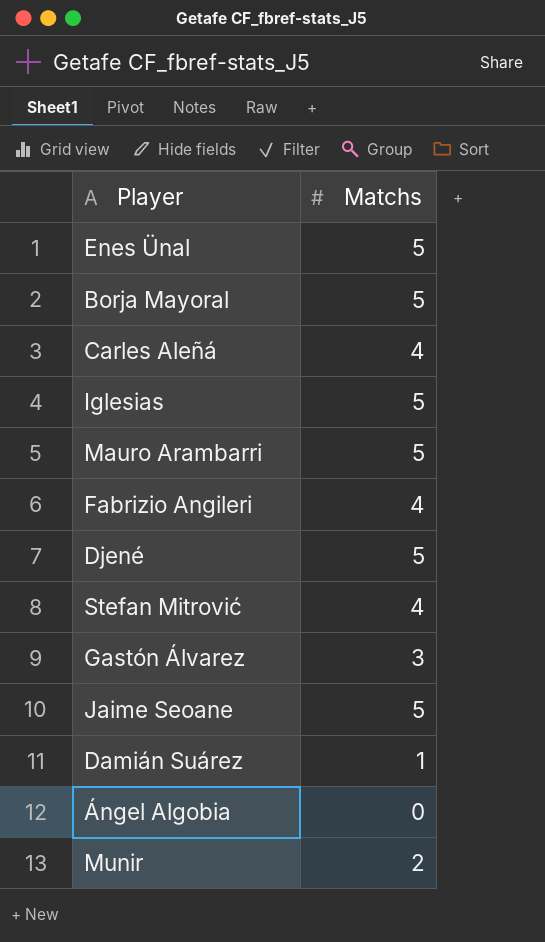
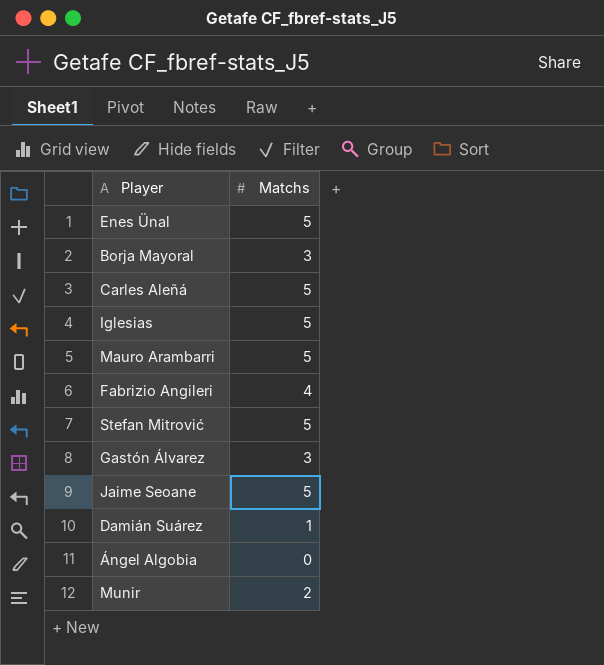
row Djené: 5 -> none
Borja Mayoral | Matchs: 5 -> 3
Carles Aleñá | Matchs: 4 -> 5
Stefan Mitrović | Matchs: 4 -> 5

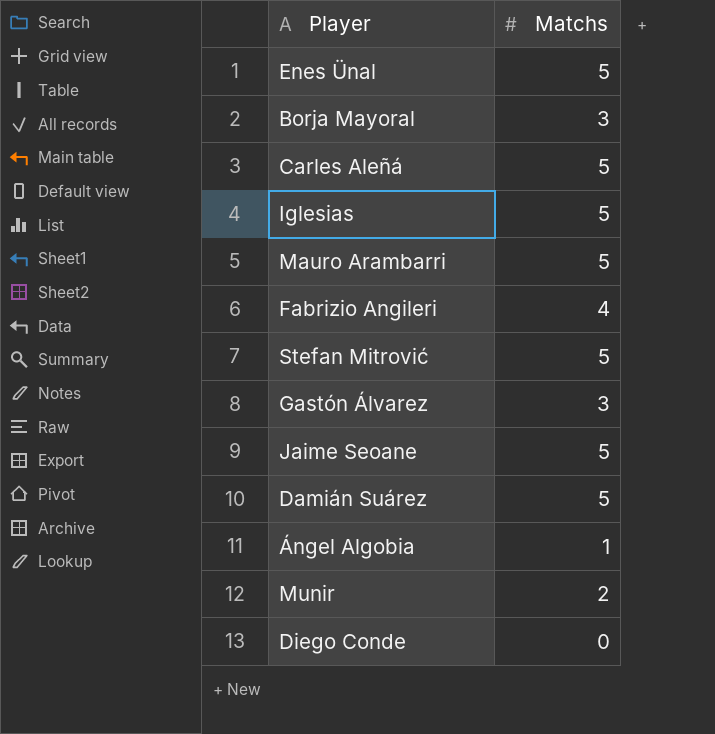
Damián Suárez | Matchs: 1 -> 5
Ángel Algobia | Matchs: 0 -> 1
row Diego Conde: none -> 0

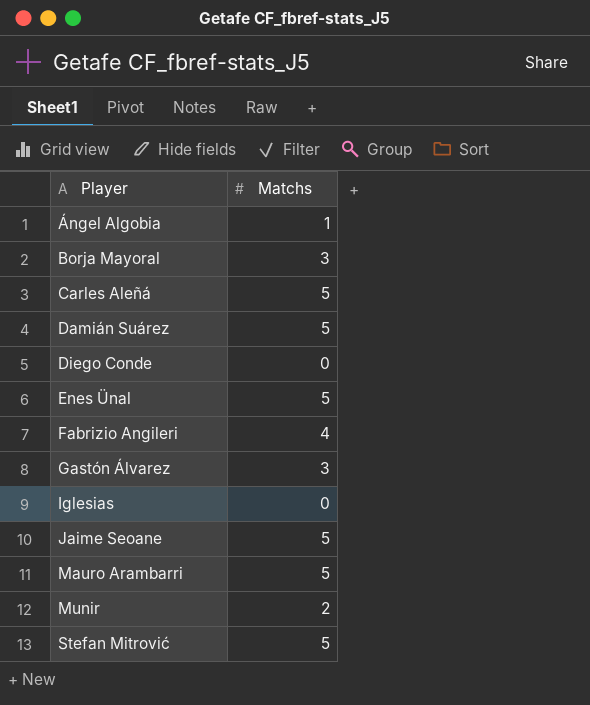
row order: none -> Player ascending
Iglesias | Matchs: 5 -> 0

